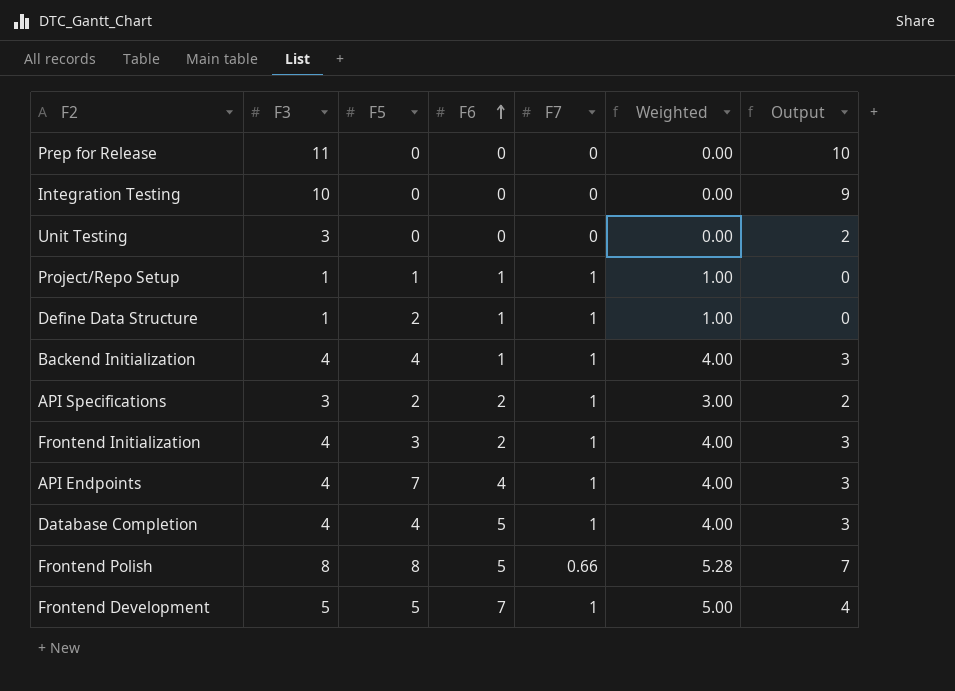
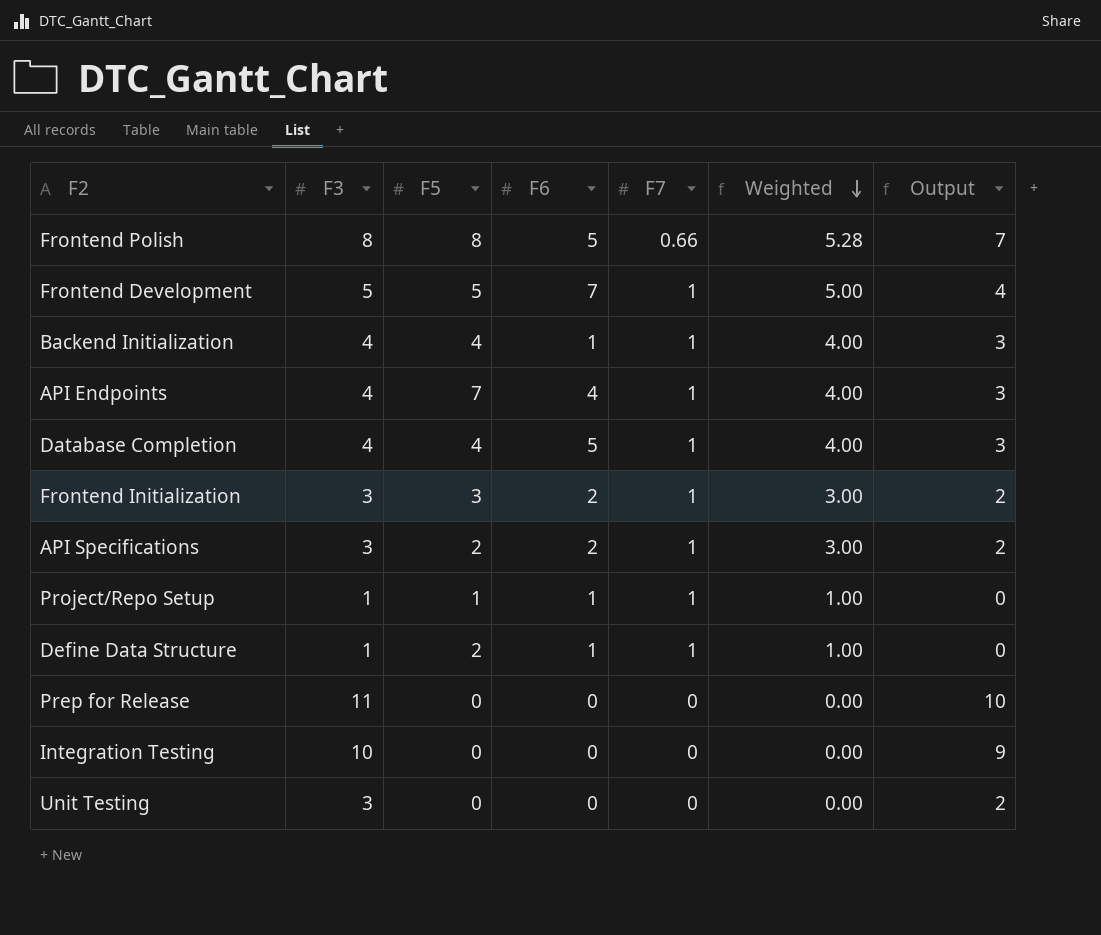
row order: F6 ascending -> Weighted descending
Frontend Initialization | F3: 4 -> 3
Frontend Initialization | Weighted: 4.00 -> 3.00
Frontend Initialization | Output: 3 -> 2

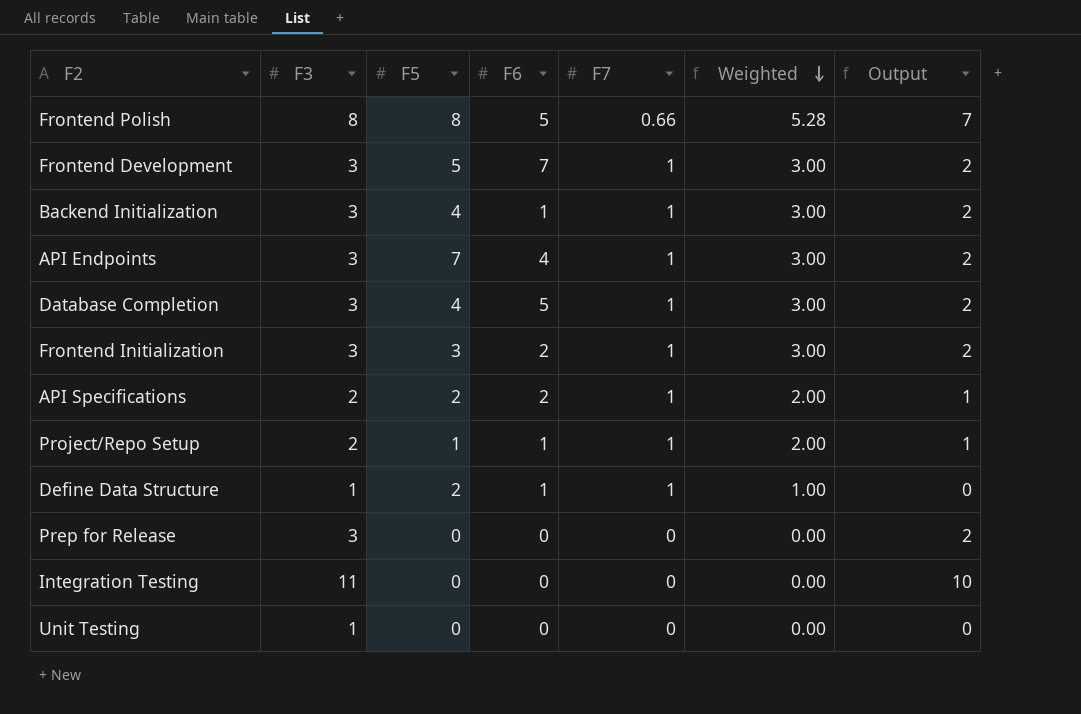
Frontend Development | F3: 5 -> 3
Frontend Development | Weighted: 5.00 -> 3.00
Frontend Development | Output: 4 -> 2
Backend Initialization | F3: 4 -> 3
Backend Initialization | Weighted: 4.00 -> 3.00
Backend Initialization | Output: 3 -> 2
API Endpoints | F3: 4 -> 3
API Endpoints | Weighted: 4.00 -> 3.00
API Endpoints | Output: 3 -> 2
Database Completion | F3: 4 -> 3
Database Completion | Weighted: 4.00 -> 3.00
Database Completion | Output: 3 -> 2
API Specifications | F3: 3 -> 2
API Specifications | Weighted: 3.00 -> 2.00
API Specifications | Output: 2 -> 1
Project/Repo Setup | F3: 1 -> 2
Project/Repo Setup | Weighted: 1.00 -> 2.00
Project/Repo Setup | Output: 0 -> 1
Prep for Release | F3: 11 -> 3
Prep for Release | Output: 10 -> 2
Integration Testing | F3: 10 -> 11
Integration Testing | Output: 9 -> 10
Unit Testing | F3: 3 -> 1
Unit Testing | Output: 2 -> 0

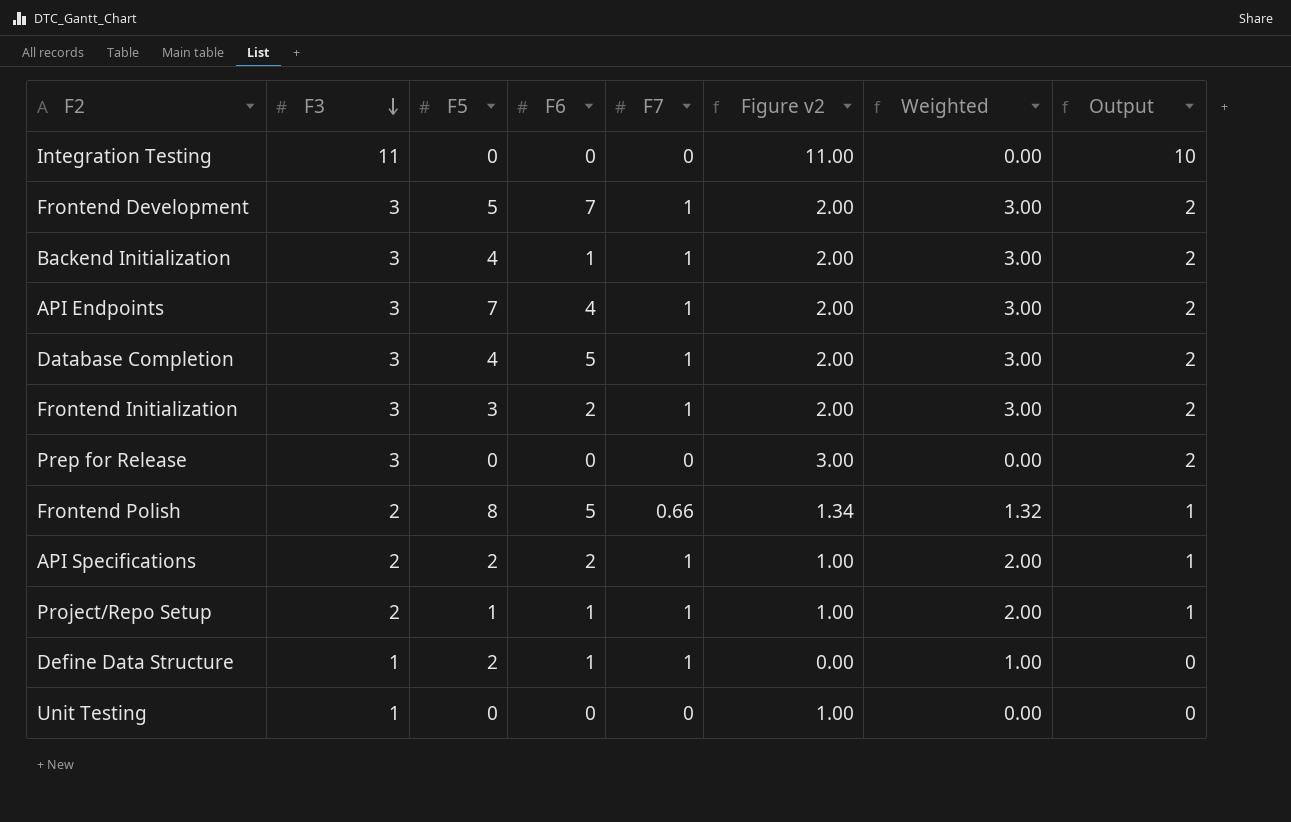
row order: Weighted descending -> F3 descending
column Figure v2 | formula: none -> [F3] - [F7]
Frontend Polish | F3: 8 -> 2
Frontend Polish | Weighted: 5.28 -> 1.32
Frontend Polish | Output: 7 -> 1

